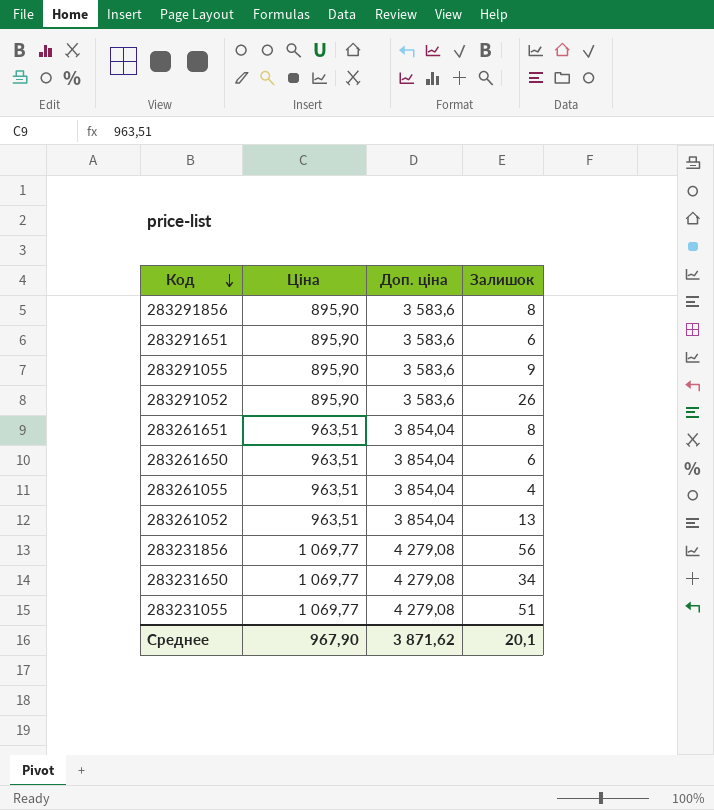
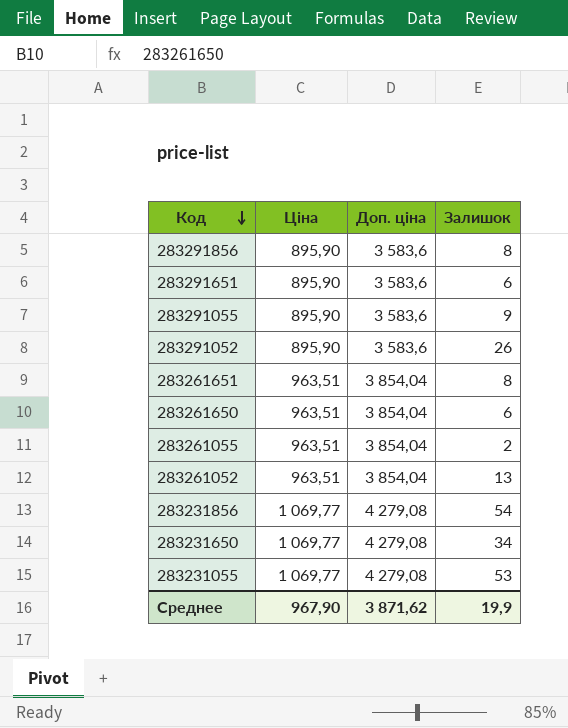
283261055 | Залишок: 4 -> 2
283231856 | Залишок: 56 -> 54
283231055 | Залишок: 51 -> 53
Среднее | Залишок: 20,1 -> 19,9

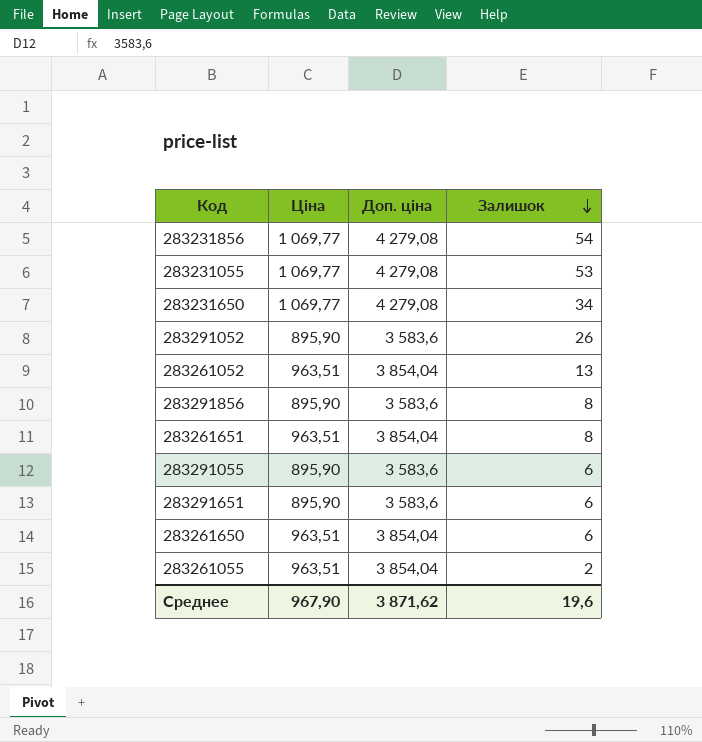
row order: Код descending -> Залишок descending
283291055 | Залишок: 9 -> 6
Среднее | Залишок: 19,9 -> 19,6

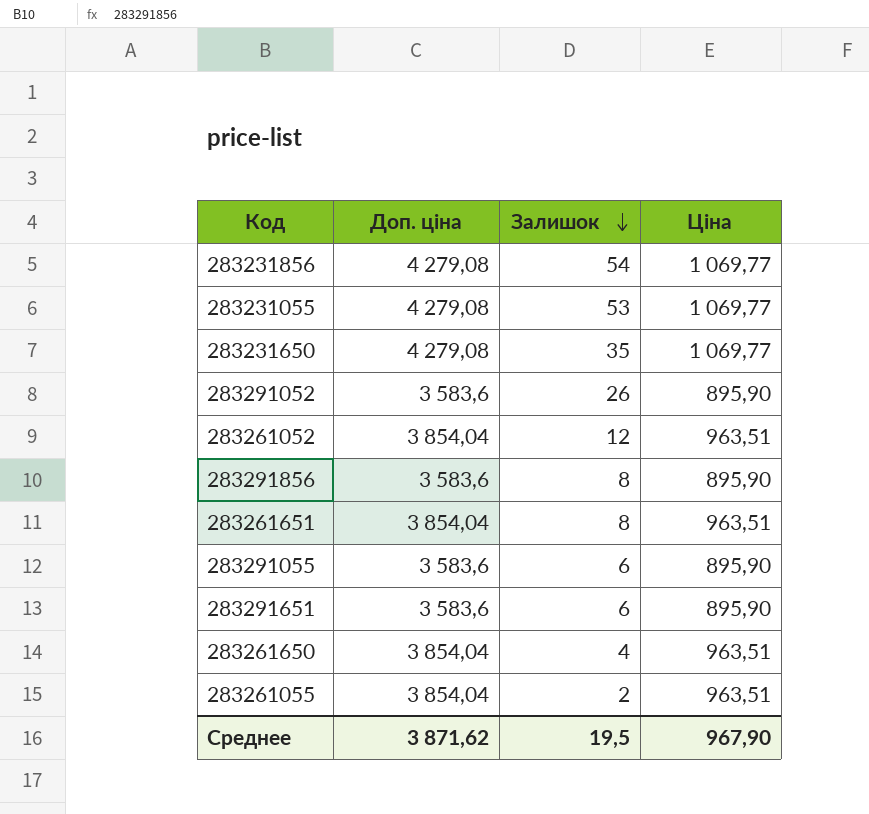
column Ціна | position: 2 -> 4
283231650 | Залишок: 34 -> 35
283261052 | Залишок: 13 -> 12
283261650 | Залишок: 6 -> 4
Среднее | Залишок: 19,6 -> 19,5

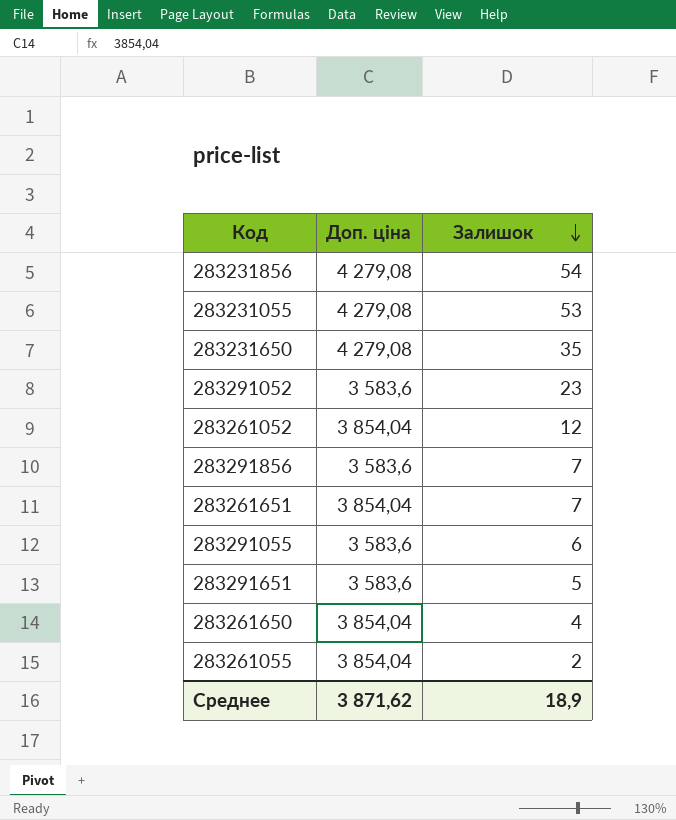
column Ціна | position: 4 -> none
283291052 | Залишок: 26 -> 23
283291856 | Залишок: 8 -> 7
283261651 | Залишок: 8 -> 7
283291651 | Залишок: 6 -> 5
Среднее | Залишок: 19,5 -> 18,9

